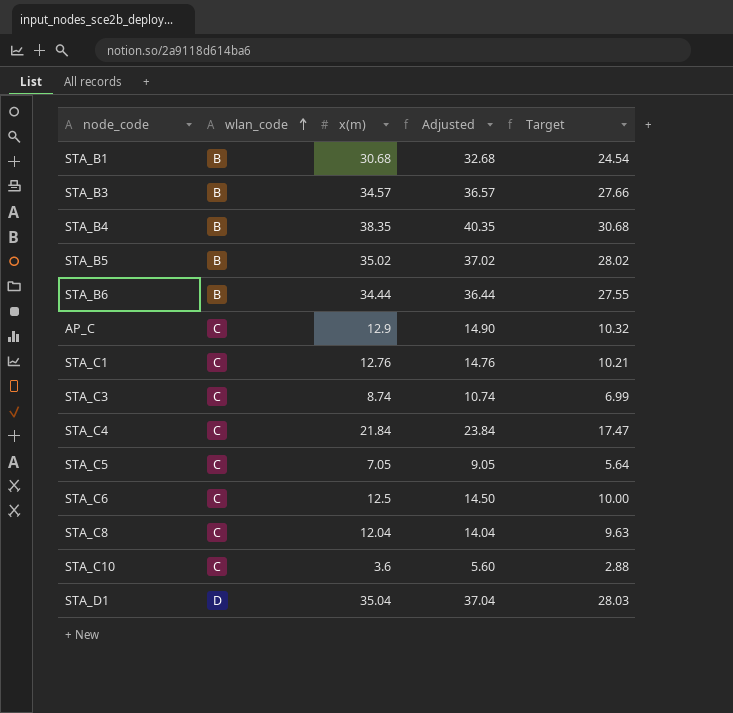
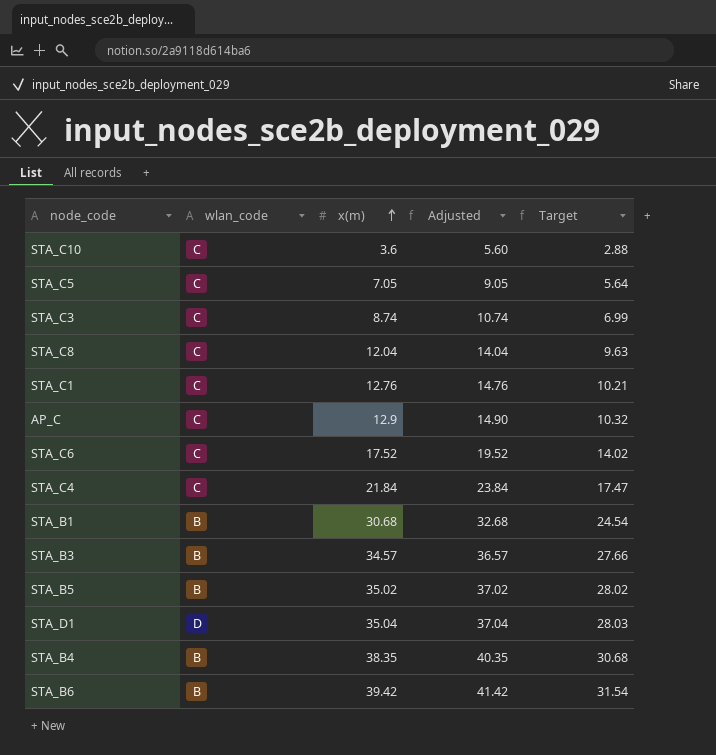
row order: wlan_code ascending -> x(m) ascending
STA_C6 | x(m): 12.5 -> 17.52
STA_C6 | Adjusted: 14.50 -> 19.52
STA_C6 | Target: 10.00 -> 14.02
STA_B6 | x(m): 34.44 -> 39.42
STA_B6 | Adjusted: 36.44 -> 41.42
STA_B6 | Target: 27.55 -> 31.54

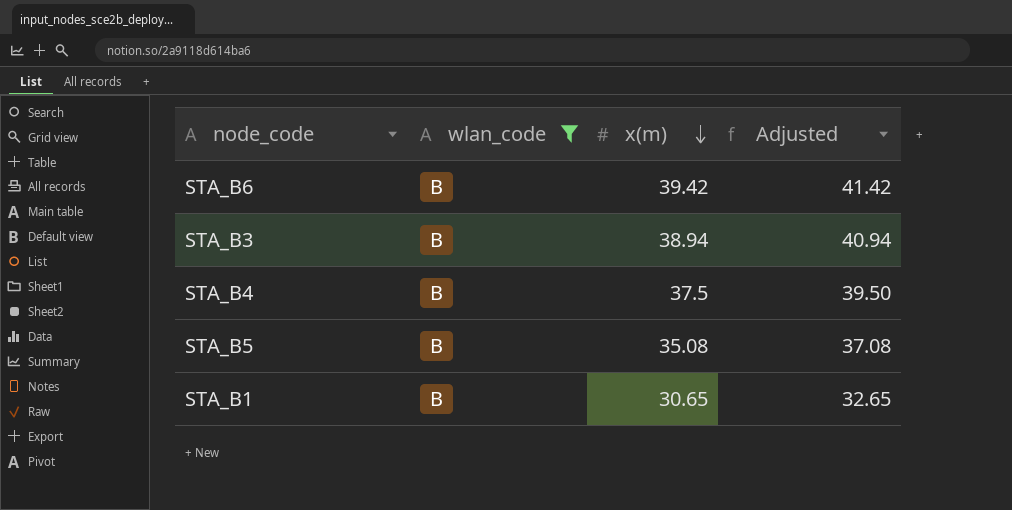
filter: none -> wlan_code = B
row order: x(m) ascending -> x(m) descending
column Target | formula: [x(m)] * 0.8 -> none
STA_B3 | x(m): 34.57 -> 38.94
STA_B3 | Adjusted: 36.57 -> 40.94
STA_B4 | x(m): 38.35 -> 37.5
STA_B4 | Adjusted: 40.35 -> 39.50
STA_B5 | x(m): 35.02 -> 35.08
STA_B5 | Adjusted: 37.02 -> 37.08
STA_B1 | x(m): 30.68 -> 30.65
STA_B1 | Adjusted: 32.68 -> 32.65

